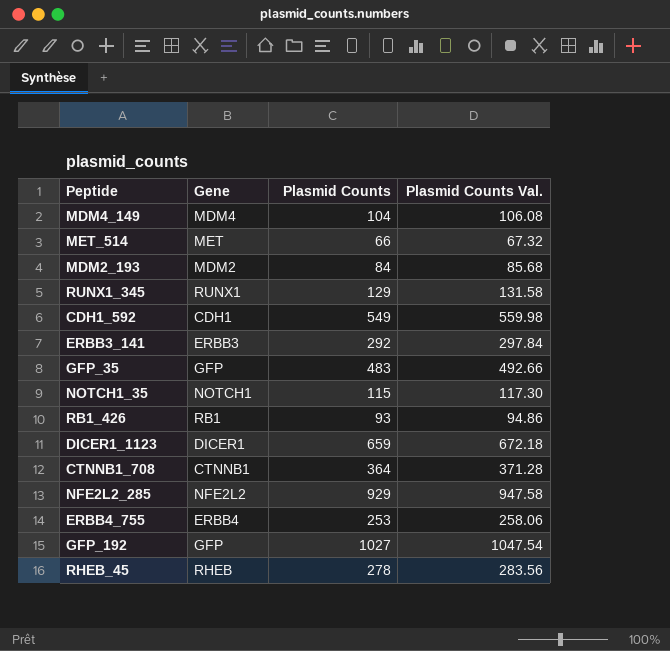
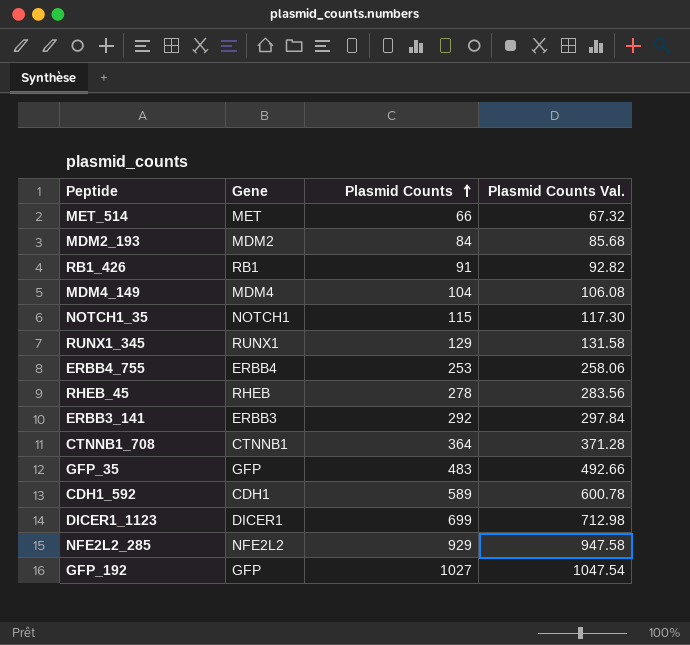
row order: none -> Plasmid Counts ascending
RB1_426 | Plasmid Counts: 93 -> 91
RB1_426 | Plasmid Counts Val.: 94.86 -> 92.82
CDH1_592 | Plasmid Counts: 549 -> 589
CDH1_592 | Plasmid Counts Val.: 559.98 -> 600.78
DICER1_1123 | Plasmid Counts: 659 -> 699
DICER1_1123 | Plasmid Counts Val.: 672.18 -> 712.98

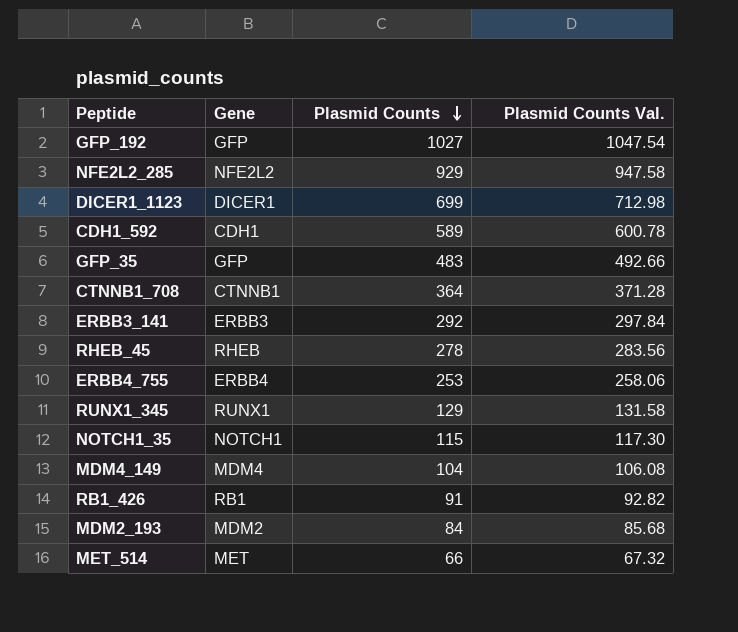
row order: Plasmid Counts ascending -> Plasmid Counts descending

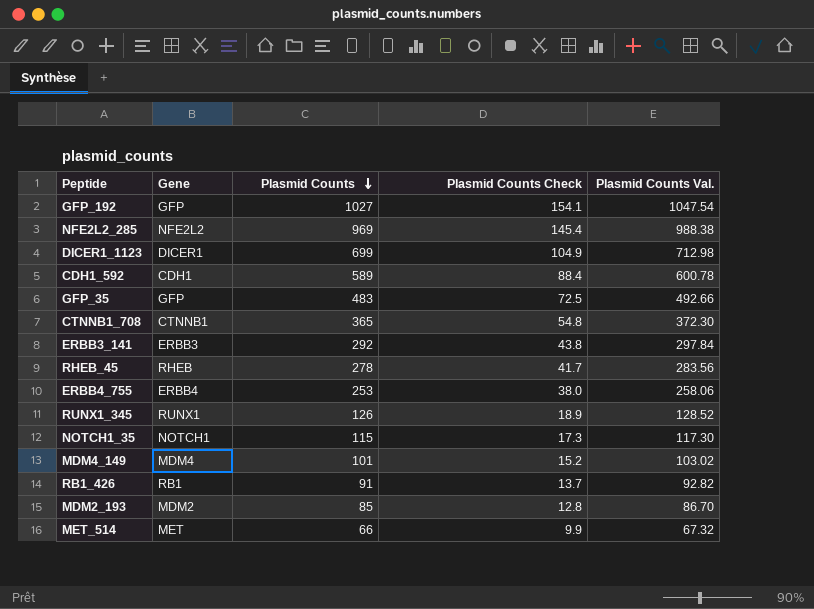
column Plasmid Counts Check | formula: none -> [Plasmid Counts] * 0.15
NFE2L2_285 | Plasmid Counts: 929 -> 969
NFE2L2_285 | Plasmid Counts Val.: 947.58 -> 988.38
CTNNB1_708 | Plasmid Counts: 364 -> 365
CTNNB1_708 | Plasmid Counts Val.: 371.28 -> 372.30
RUNX1_345 | Plasmid Counts: 129 -> 126
RUNX1_345 | Plasmid Counts Val.: 131.58 -> 128.52
MDM4_149 | Plasmid Counts: 104 -> 101
MDM4_149 | Plasmid Counts Val.: 106.08 -> 103.02
MDM2_193 | Plasmid Counts: 84 -> 85
MDM2_193 | Plasmid Counts Val.: 85.68 -> 86.70

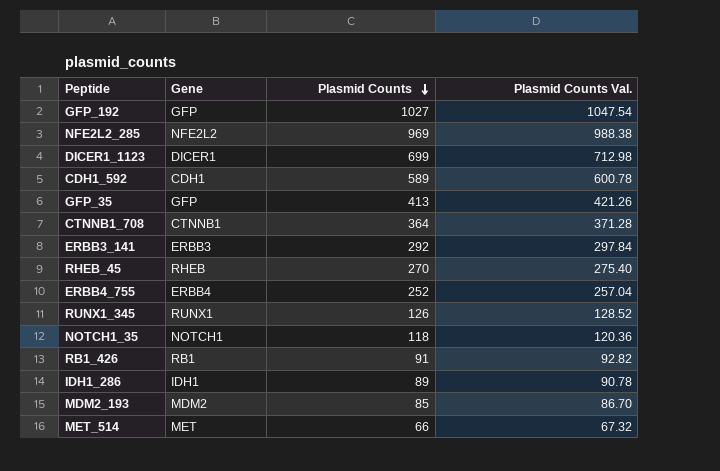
column Plasmid Counts Check | formula: [Plasmid Counts] * 0.15 -> none
row MDM4_149: MDM4 | 101 | 15.2 | 103.02 -> none
GFP_35 | Plasmid Counts: 483 -> 413
GFP_35 | Plasmid Counts Val.: 492.66 -> 421.26
CTNNB1_708 | Plasmid Counts: 365 -> 364
CTNNB1_708 | Plasmid Counts Val.: 372.30 -> 371.28
RHEB_45 | Plasmid Counts: 278 -> 270
RHEB_45 | Plasmid Counts Val.: 283.56 -> 275.40
ERBB4_755 | Plasmid Counts: 253 -> 252
ERBB4_755 | Plasmid Counts Val.: 258.06 -> 257.04
NOTCH1_35 | Plasmid Counts: 115 -> 118
NOTCH1_35 | Plasmid Counts Val.: 117.30 -> 120.36
row IDH1_286: none -> IDH1 | 89 | 90.78

